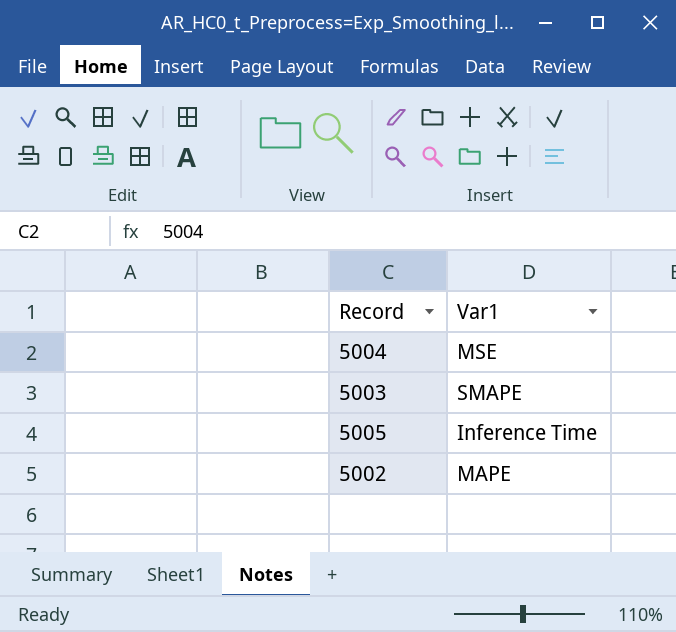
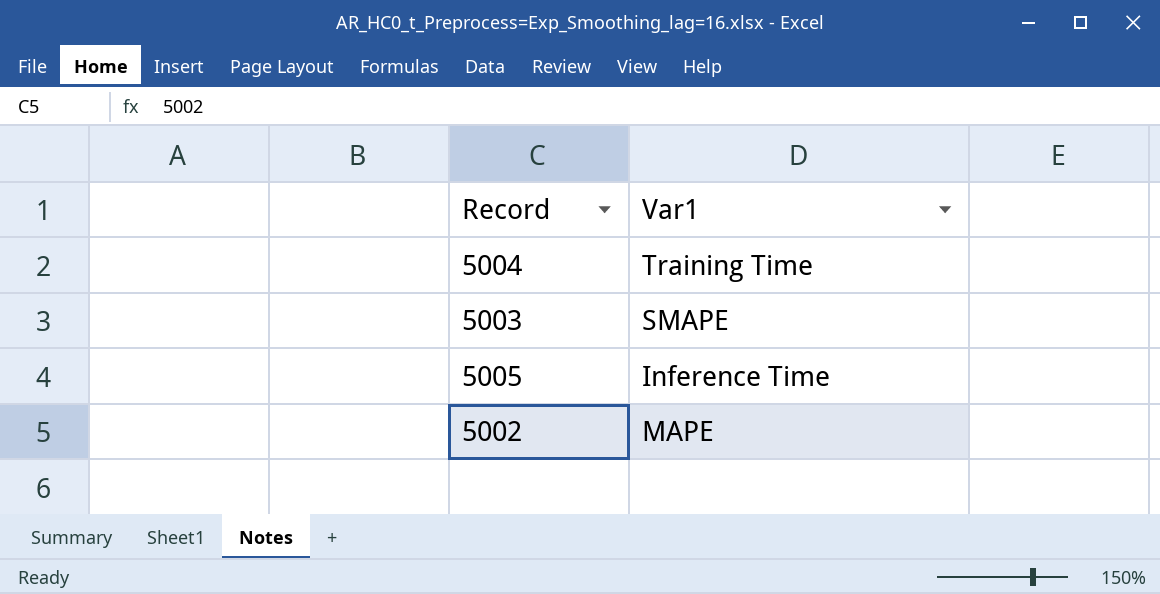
5004 | Var1: MSE -> Training Time

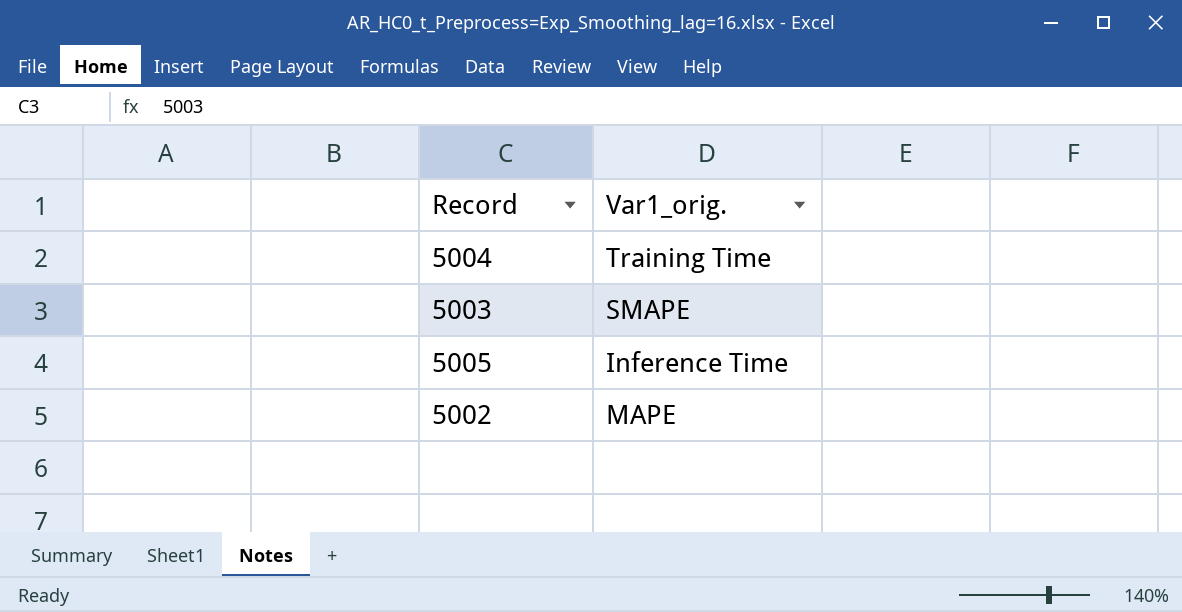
column name: Var1 -> Var1_orig.

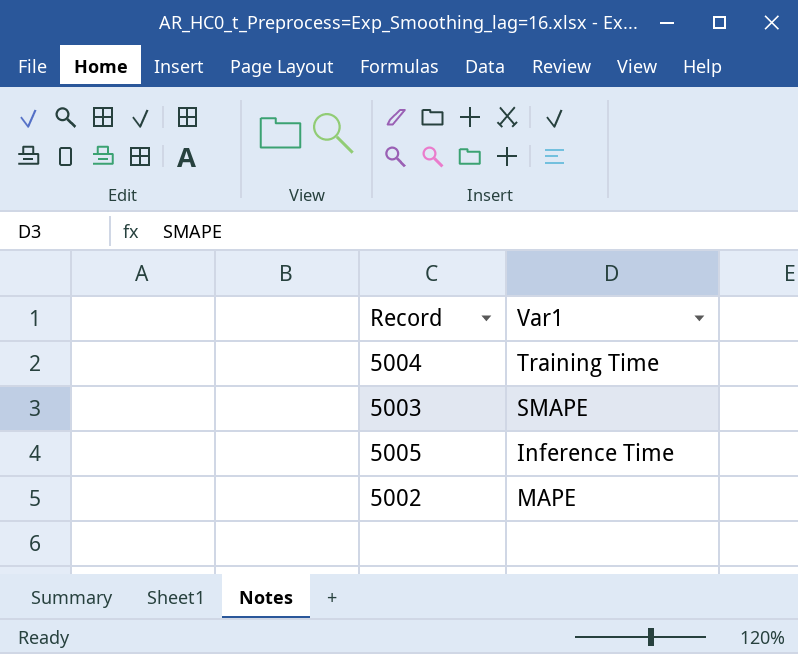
column name: Var1_orig. -> Var1

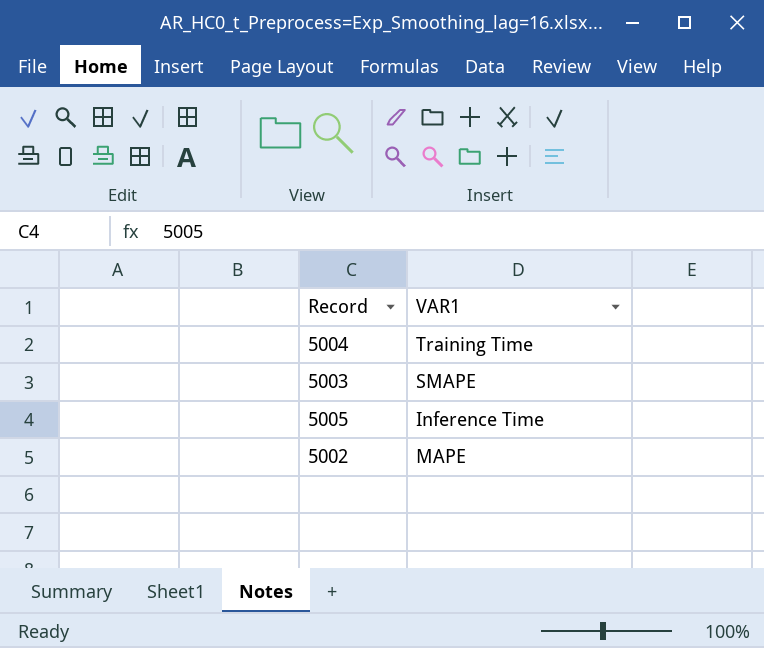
column name: Var1 -> VAR1

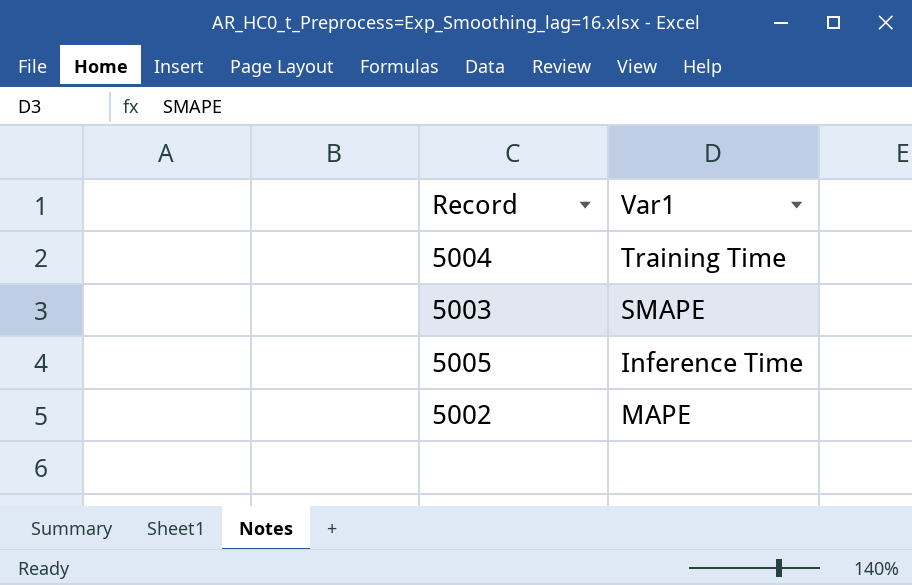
column name: VAR1 -> Var1

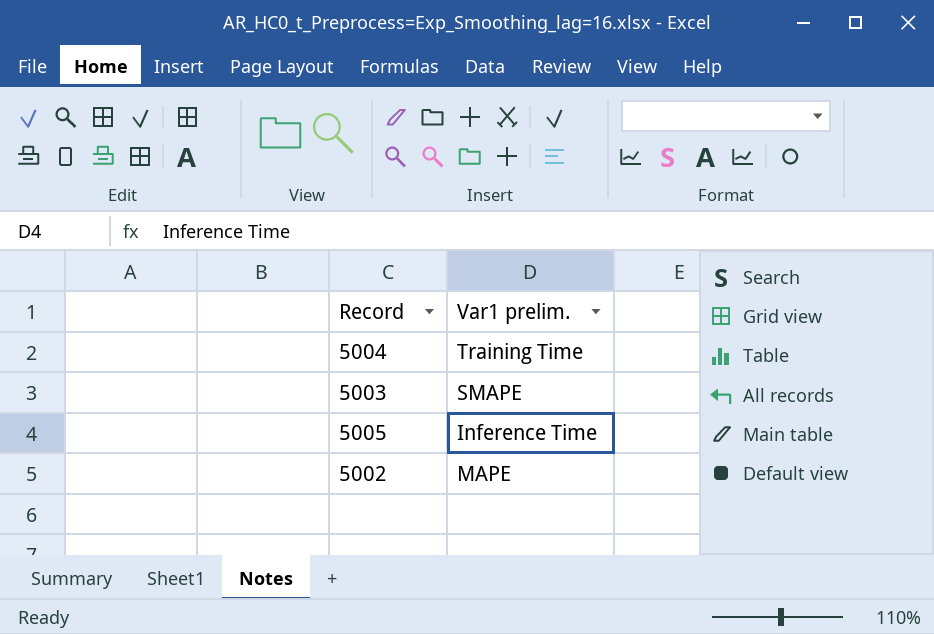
column name: Var1 -> Var1 prelim.

